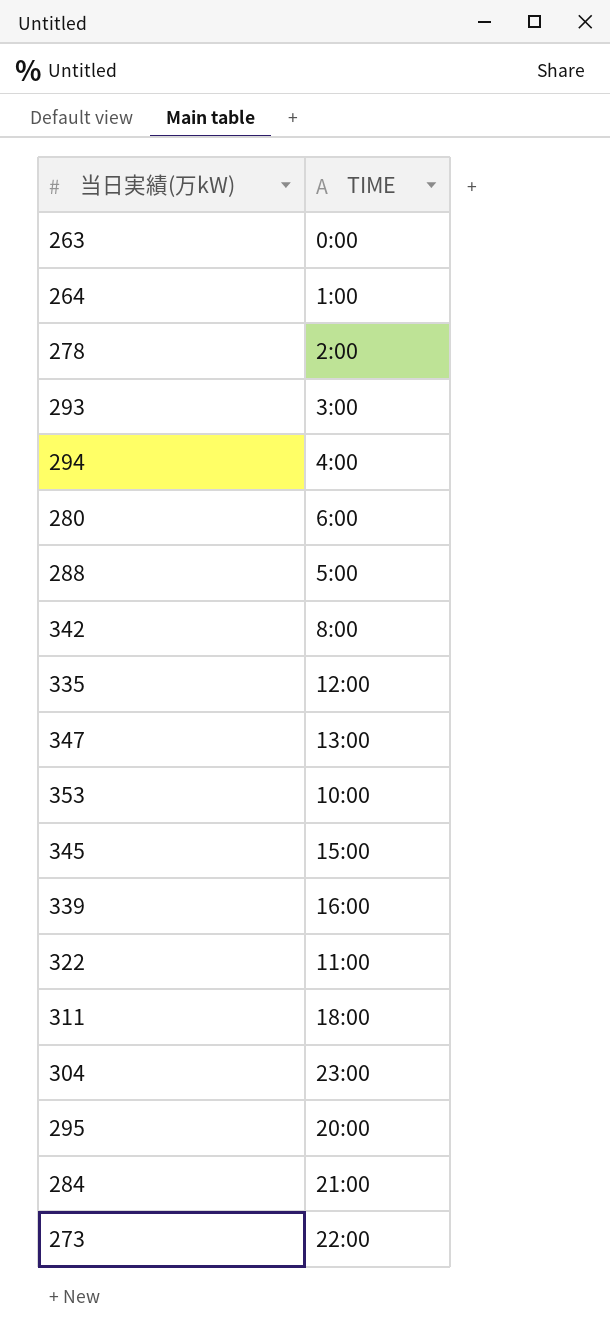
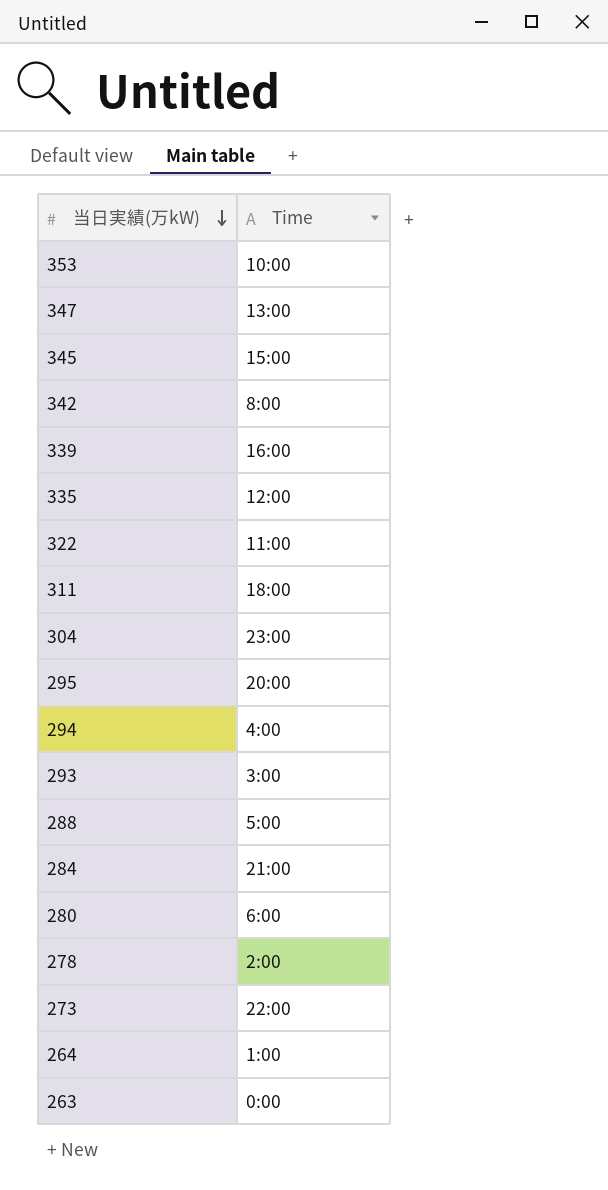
row order: none -> 当日実績(万kW) descending
column name: TIME -> Time

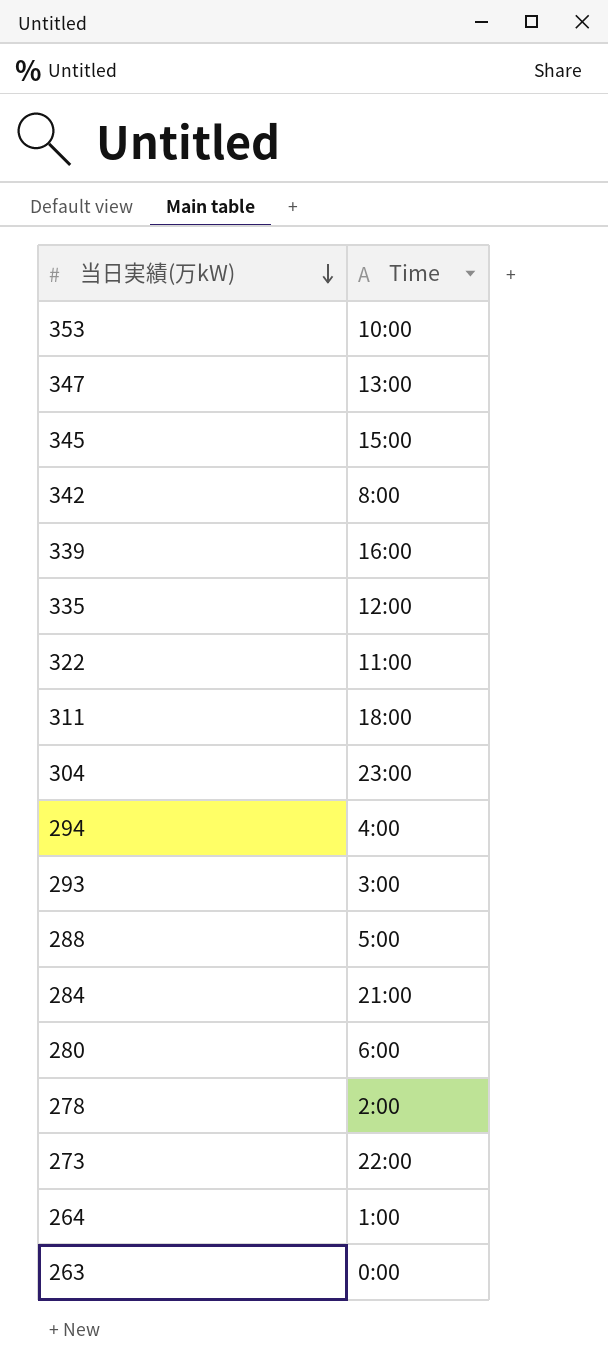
row 295: 20:00 -> none

